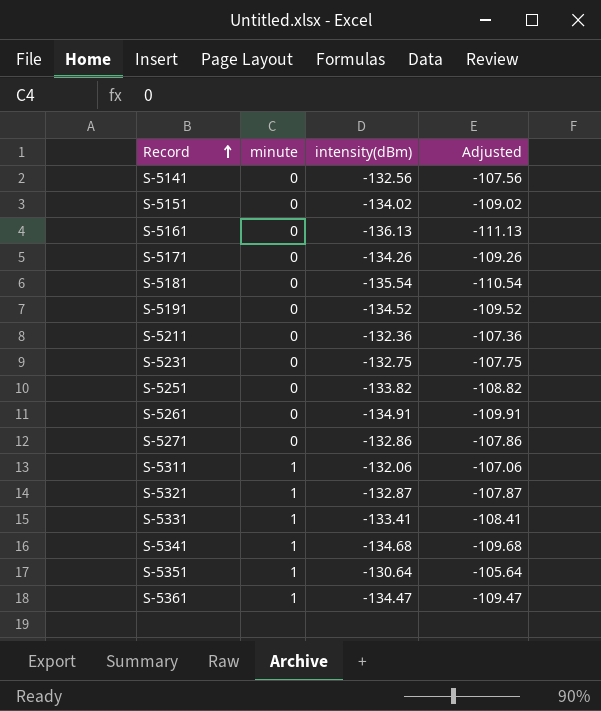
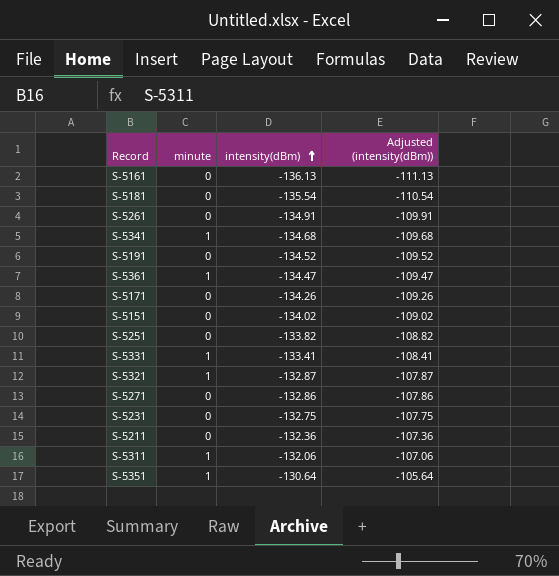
row order: Record ascending -> intensity(dBm) ascending
column name: Adjusted -> Adjusted (intensity(dBm))
row S-5141: 0 | -132.56 | -107.56 -> none

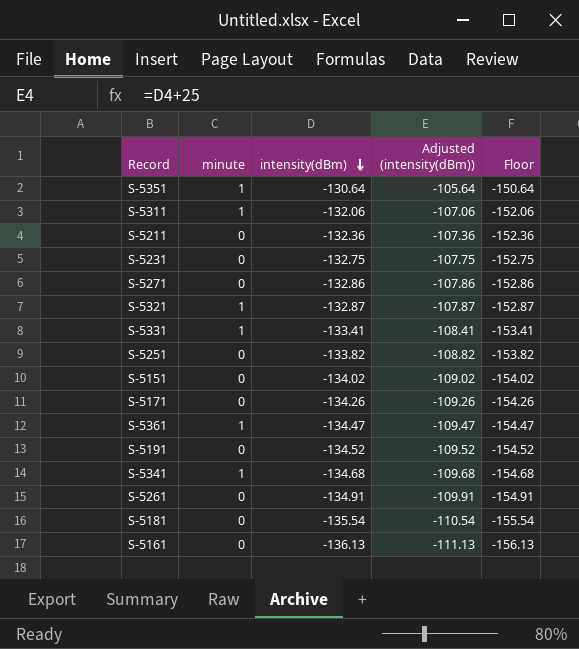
row order: intensity(dBm) ascending -> intensity(dBm) descending
column Floor | formula: none -> [intensity(dBm)] - 20

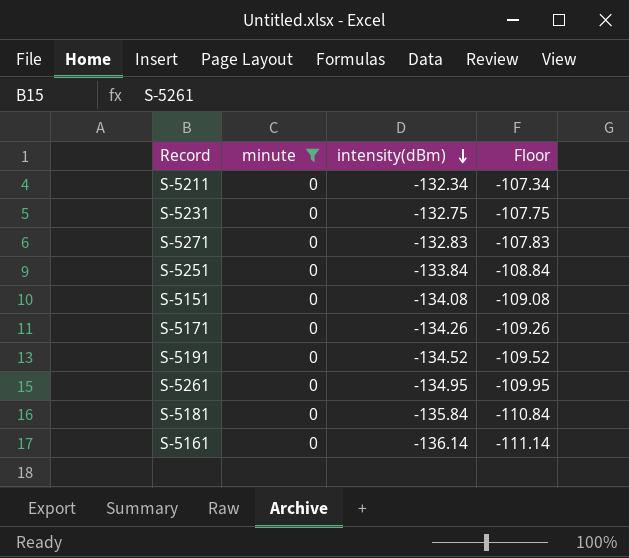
filter: none -> minute = 0
column Adjusted (intensity(dBm)) | formula: [intensity(dBm)] + 25 -> none
column Floor | formula: [intensity(dBm)] - 20 -> [intensity(dBm)] + 25
S-5211 | intensity(dBm): -132.36 -> -132.34
S-5271 | intensity(dBm): -132.86 -> -132.83
S-5251 | intensity(dBm): -133.82 -> -133.84
S-5151 | intensity(dBm): -134.02 -> -134.08
S-5261 | intensity(dBm): -134.91 -> -134.95
S-5181 | intensity(dBm): -135.54 -> -135.84
S-5161 | intensity(dBm): -136.13 -> -136.14

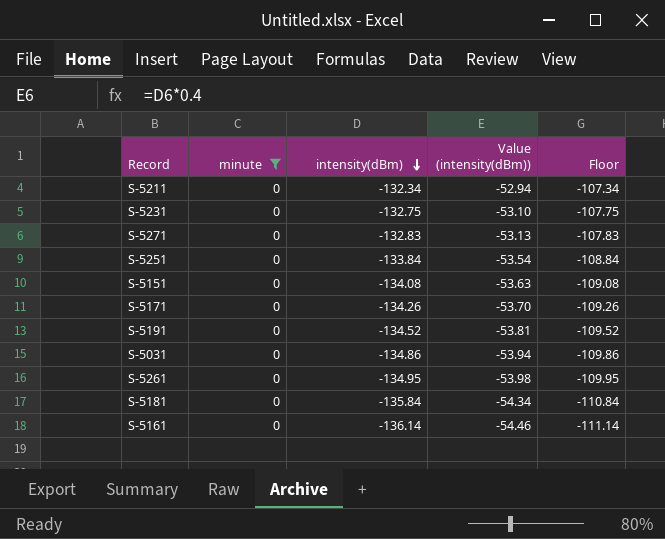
column Value (intensity(dBm)) | formula: none -> [intensity(dBm)] * 0.4
row S-5031: none -> 0 | -134.86 | -53.94 | -109.86

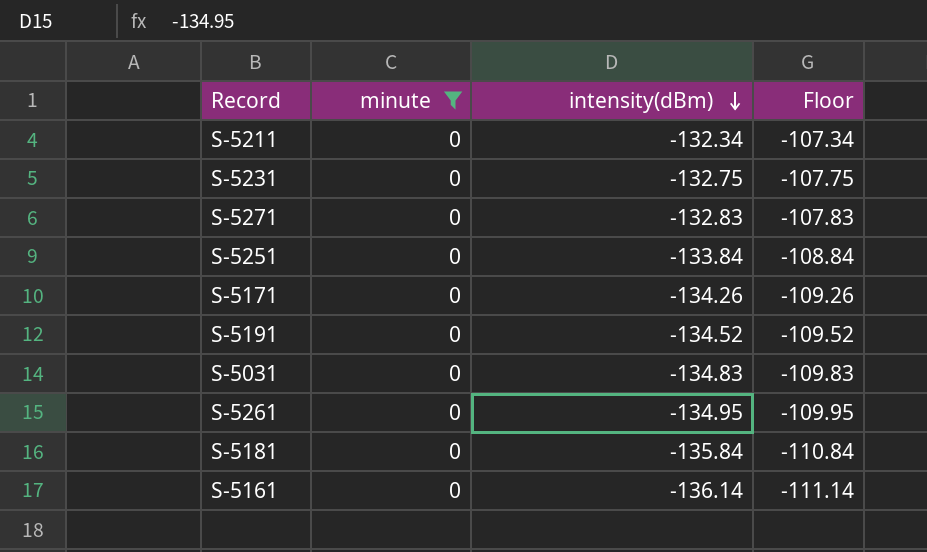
column Value (intensity(dBm)) | formula: [intensity(dBm)] * 0.4 -> none
row S-5151: 0 | -134.08 | -53.63 | -109.08 -> none
S-5031 | intensity(dBm): -134.86 -> -134.83
S-5031 | Floor: -109.86 -> -109.83

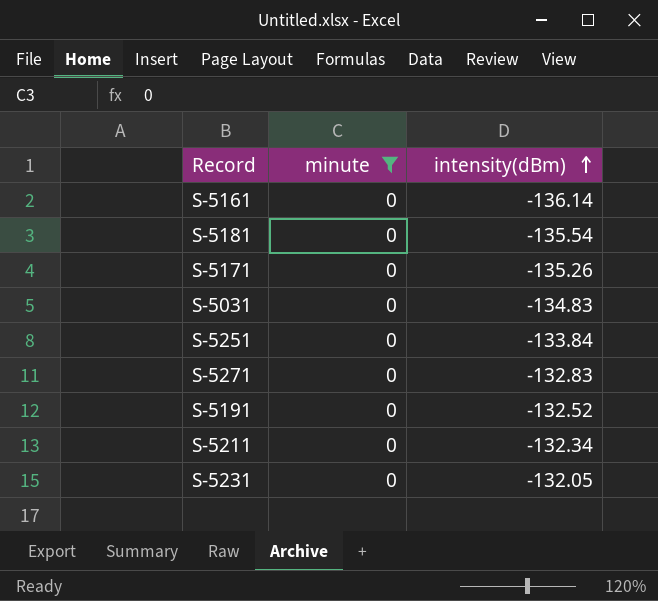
row order: intensity(dBm) descending -> intensity(dBm) ascending
column Floor | formula: [intensity(dBm)] + 25 -> none
row S-5261: 0 | -134.95 | -109.95 -> none
S-5181 | intensity(dBm): -135.84 -> -135.54
S-5171 | intensity(dBm): -134.26 -> -135.26
S-5191 | intensity(dBm): -134.52 -> -132.52
S-5231 | intensity(dBm): -132.75 -> -132.05

